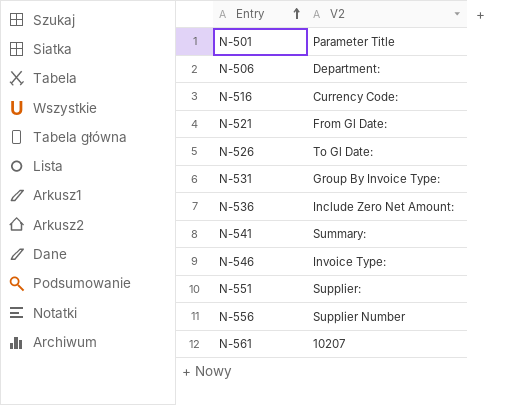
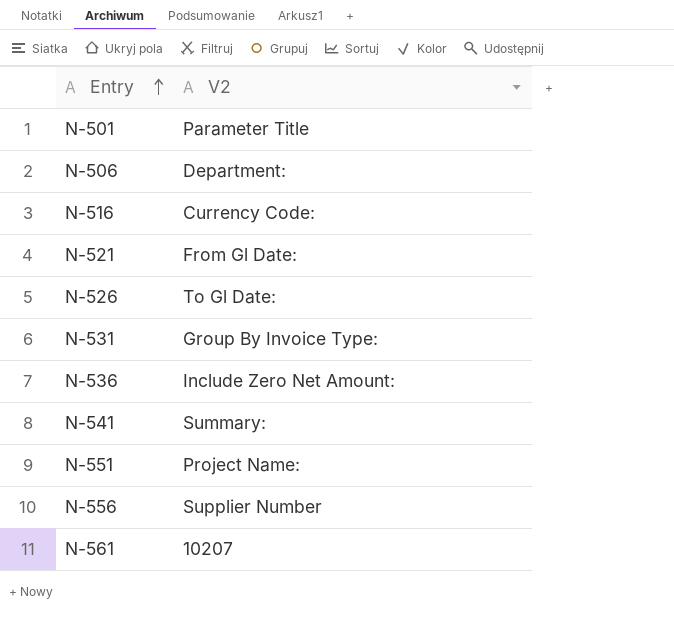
row N-546: Invoice Type: -> none
N-551 | V2: Supplier: -> Project Name:

